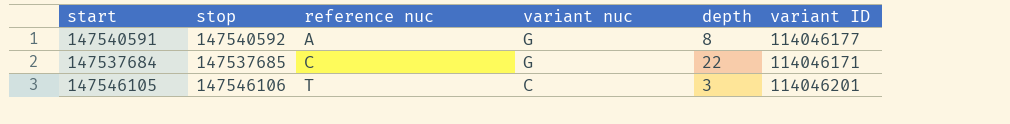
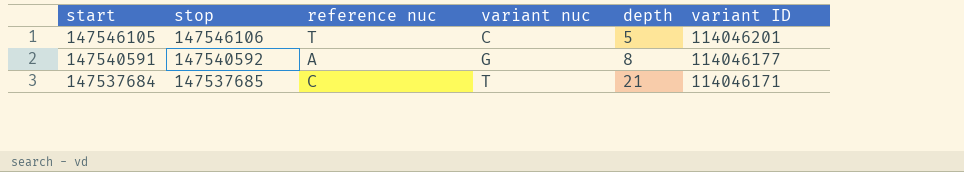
row order: reference nuc ascending -> start descending
147546105 | depth: 3 -> 5
147537684 | variant nuc: G -> T
147537684 | depth: 22 -> 21

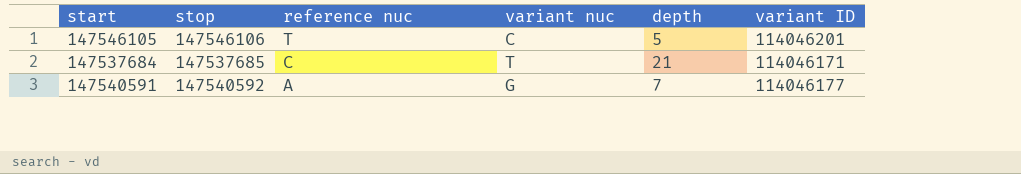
row order: start descending -> reference nuc descending
147540591 | depth: 8 -> 7

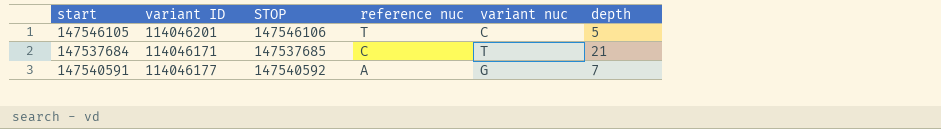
column variant ID | position: 6 -> 2
column name: stop -> STOP

